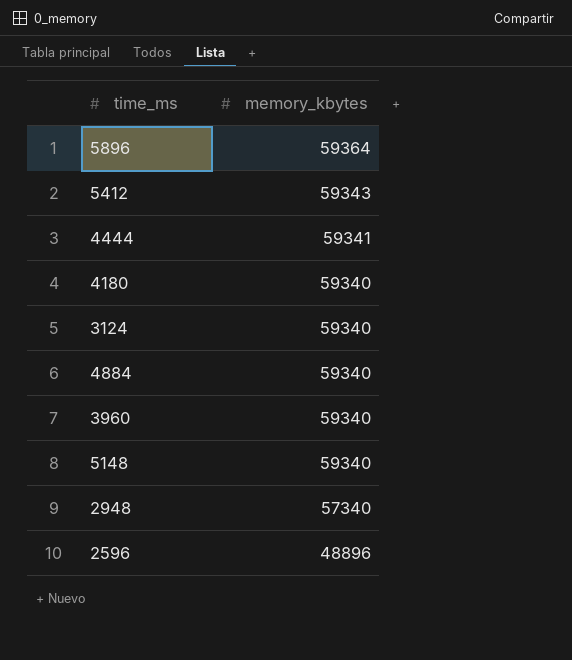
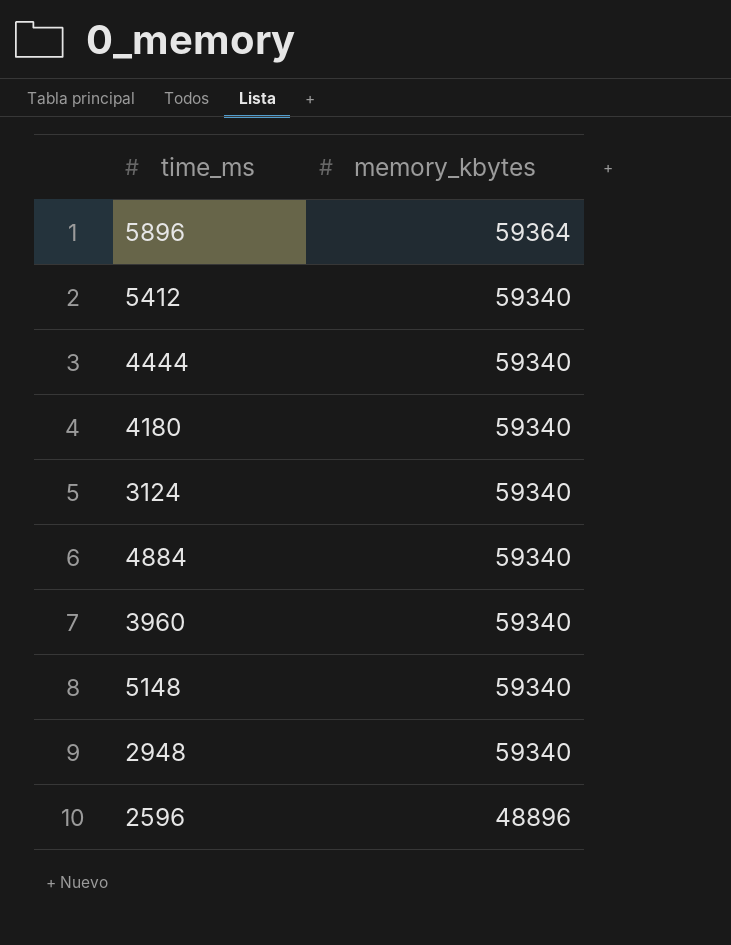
5412 | memory_kbytes: 59343 -> 59340
4444 | memory_kbytes: 59341 -> 59340
2948 | memory_kbytes: 57340 -> 59340

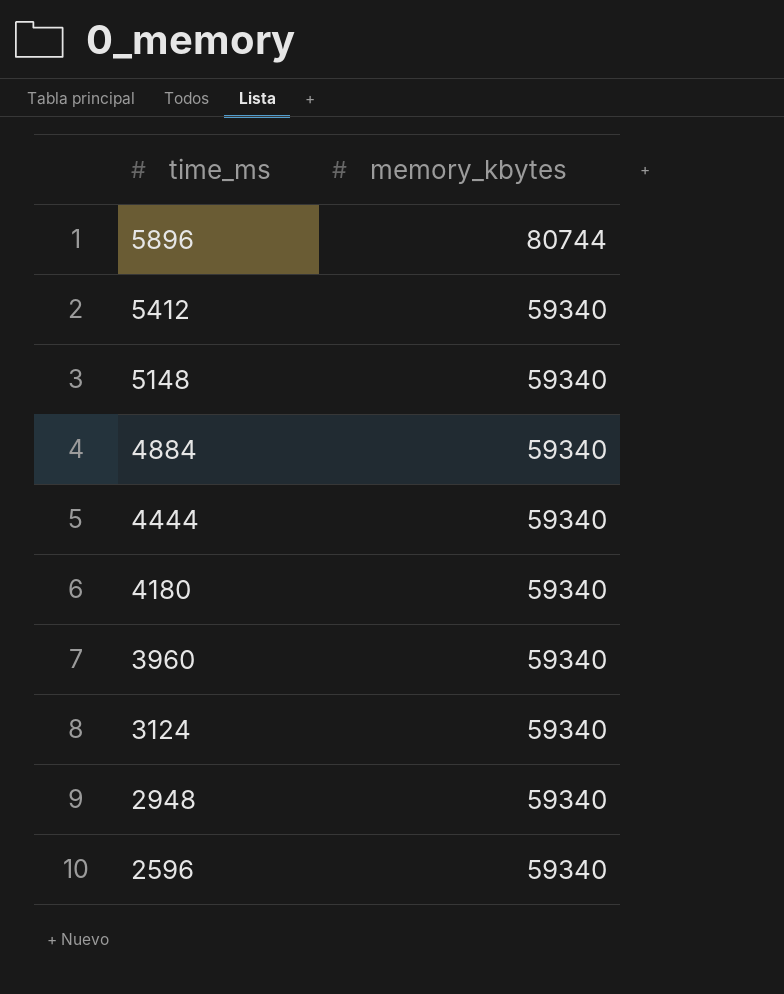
row order: memory_kbytes descending -> time_ms descending
5896 | memory_kbytes: 59364 -> 80744
2596 | memory_kbytes: 48896 -> 59340

